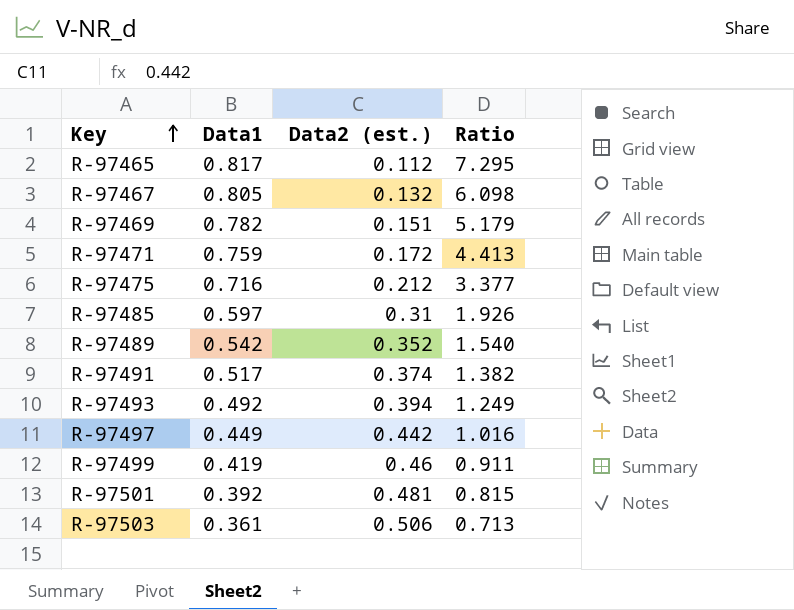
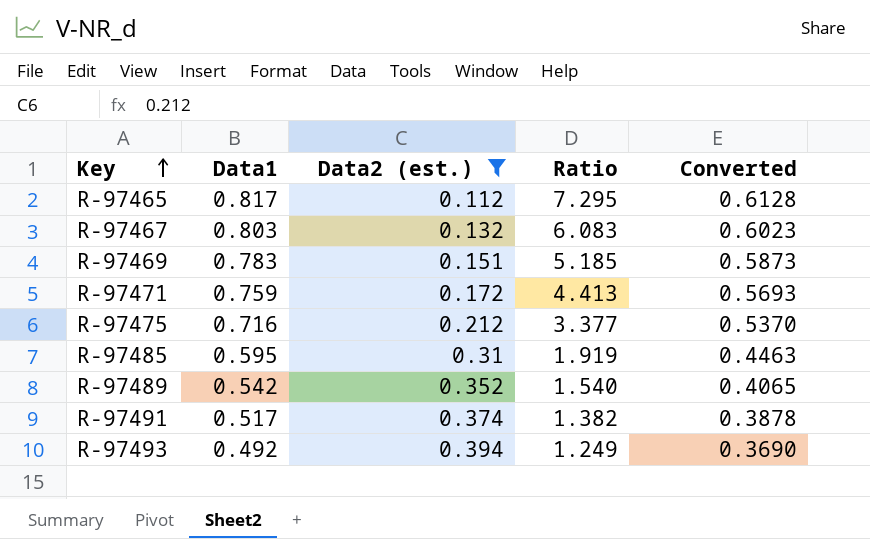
filter: none -> Data2 (est.) <= 0.394
column Converted | formula: none -> [Data1] * 0.75
R-97467 | Data1: 0.805 -> 0.803
R-97467 | Ratio: 6.098 -> 6.083
R-97469 | Data1: 0.782 -> 0.783
R-97469 | Ratio: 5.179 -> 5.185
R-97485 | Data1: 0.597 -> 0.595
R-97485 | Ratio: 1.926 -> 1.919

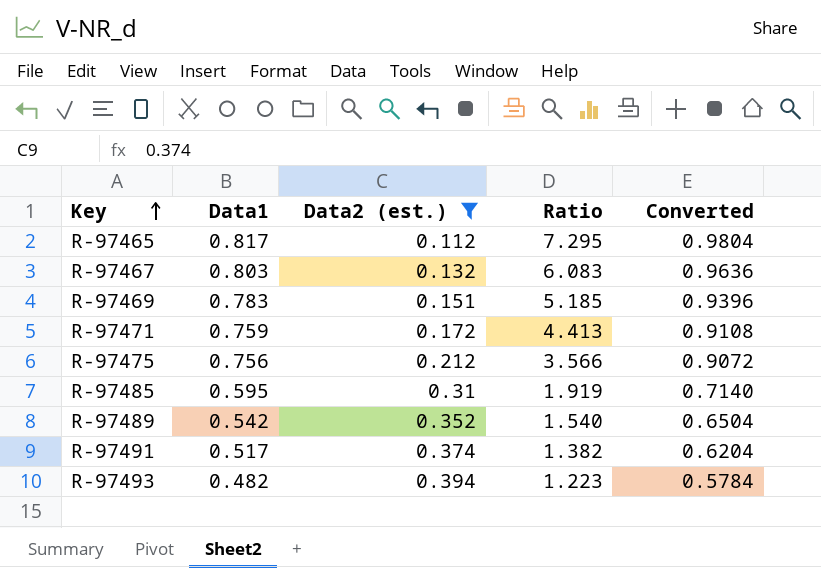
column Converted | formula: [Data1] * 0.75 -> [Data1] * 1.2
R-97475 | Data1: 0.716 -> 0.756
R-97475 | Ratio: 3.377 -> 3.566
R-97493 | Data1: 0.492 -> 0.482
R-97493 | Ratio: 1.249 -> 1.223

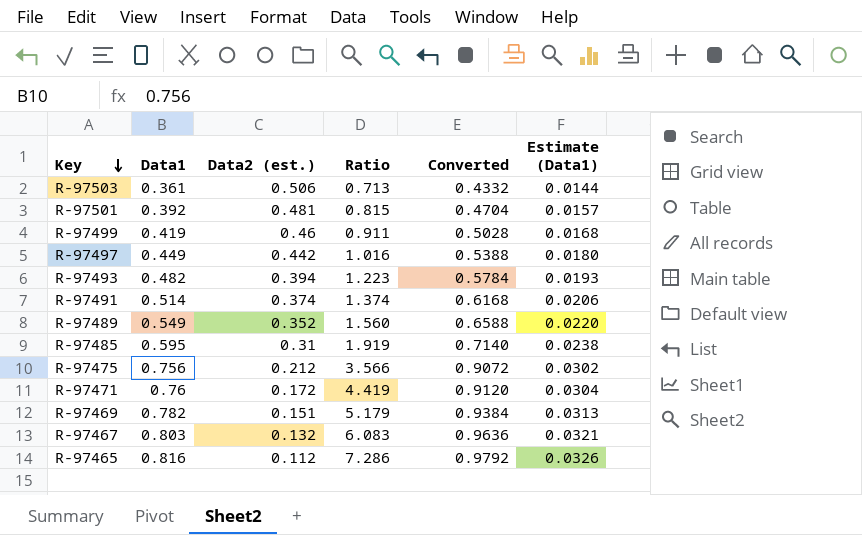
filter: Data2 (est.) <= 0.394 -> none
row order: Key ascending -> Key descending
column Estimate (Data1) | formula: none -> [Data1] * 0.04
R-97491 | Data1: 0.517 -> 0.514
R-97491 | Ratio: 1.382 -> 1.374
R-97491 | Converted: 0.6204 -> 0.6168
R-97489 | Data1: 0.542 -> 0.549
R-97489 | Ratio: 1.540 -> 1.560
R-97489 | Converted: 0.6504 -> 0.6588
R-97471 | Data1: 0.759 -> 0.76
R-97471 | Ratio: 4.413 -> 4.419
R-97471 | Converted: 0.9108 -> 0.9120
R-97469 | Data1: 0.783 -> 0.782
R-97469 | Ratio: 5.185 -> 5.179
R-97469 | Converted: 0.9396 -> 0.9384
R-97465 | Data1: 0.817 -> 0.816
R-97465 | Ratio: 7.295 -> 7.286
R-97465 | Converted: 0.9804 -> 0.9792

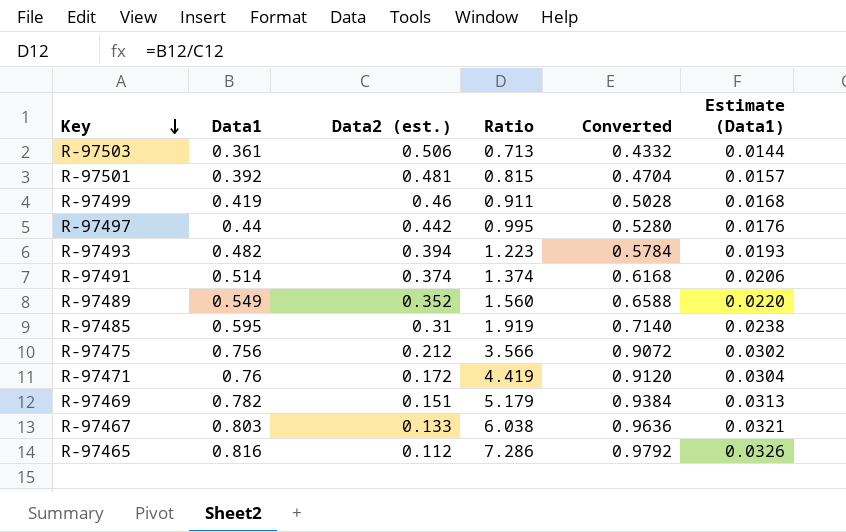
R-97497 | Data1: 0.449 -> 0.44
R-97497 | Ratio: 1.016 -> 0.995
R-97497 | Converted: 0.5388 -> 0.5280
R-97497 | Estimate (Data1): 0.0180 -> 0.0176
R-97467 | Data2 (est.): 0.132 -> 0.133
R-97467 | Ratio: 6.083 -> 6.038

